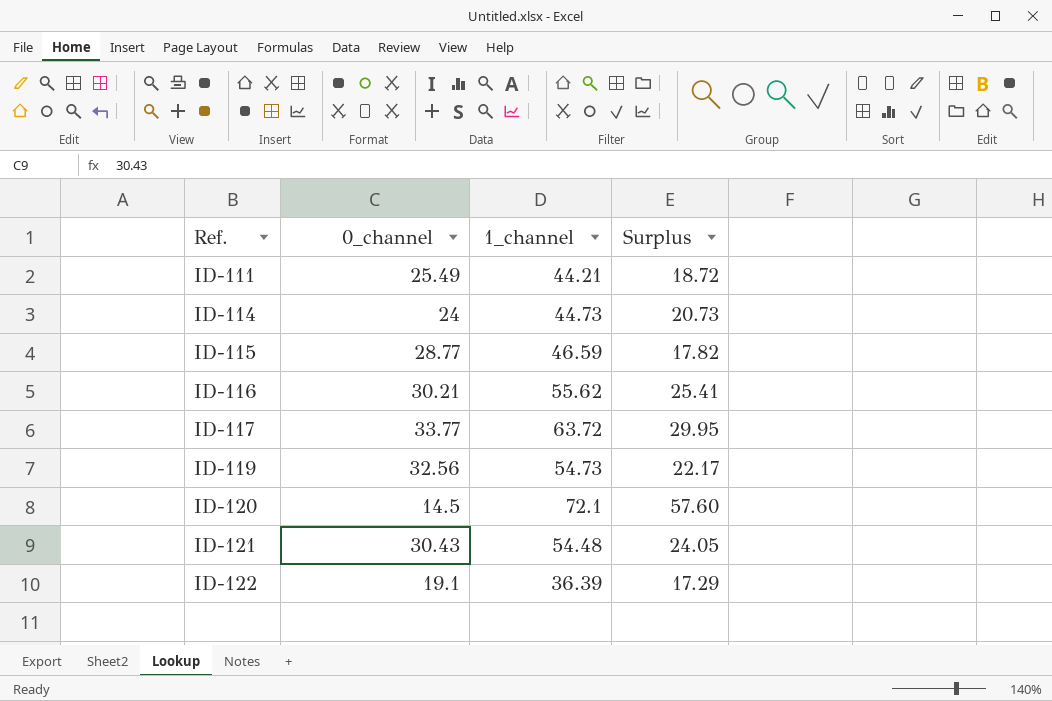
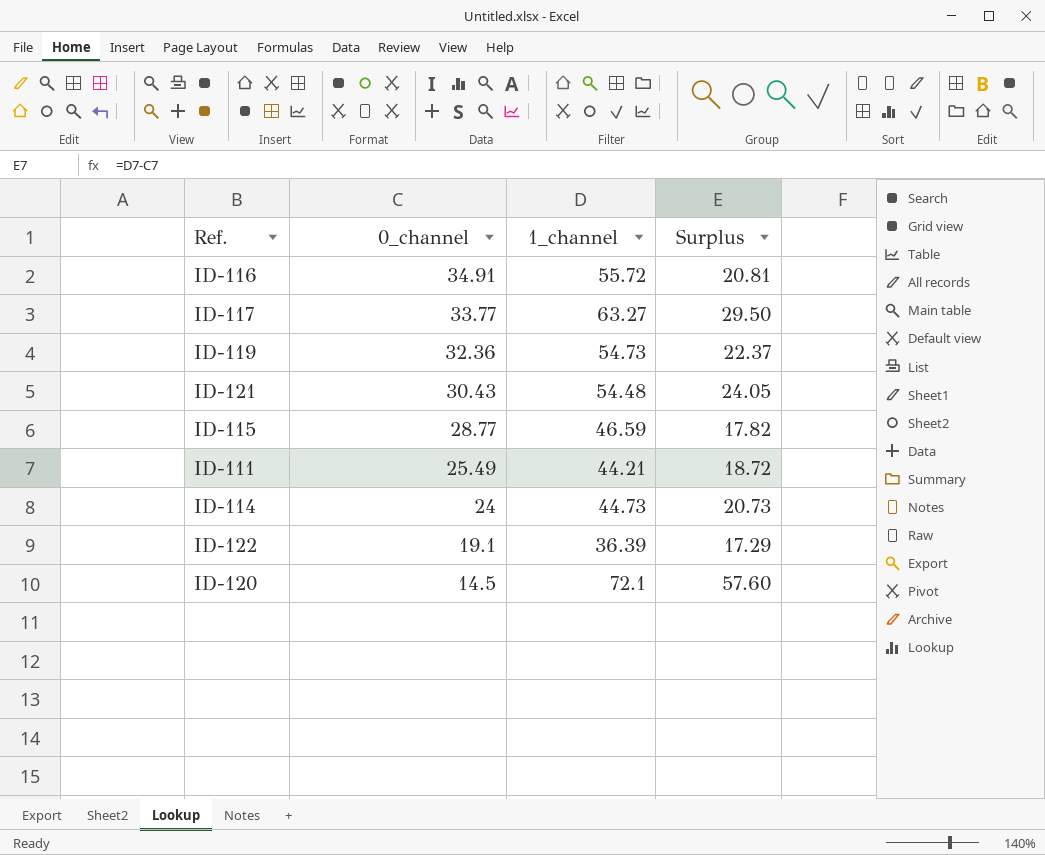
row order: Ref. ascending -> 0_channel descending
ID-116 | 0_channel: 30.21 -> 34.91
ID-116 | 1_channel: 55.62 -> 55.72
ID-116 | Surplus: 25.41 -> 20.81
ID-117 | 1_channel: 63.72 -> 63.27
ID-117 | Surplus: 29.95 -> 29.50
ID-119 | 0_channel: 32.56 -> 32.36
ID-119 | Surplus: 22.17 -> 22.37

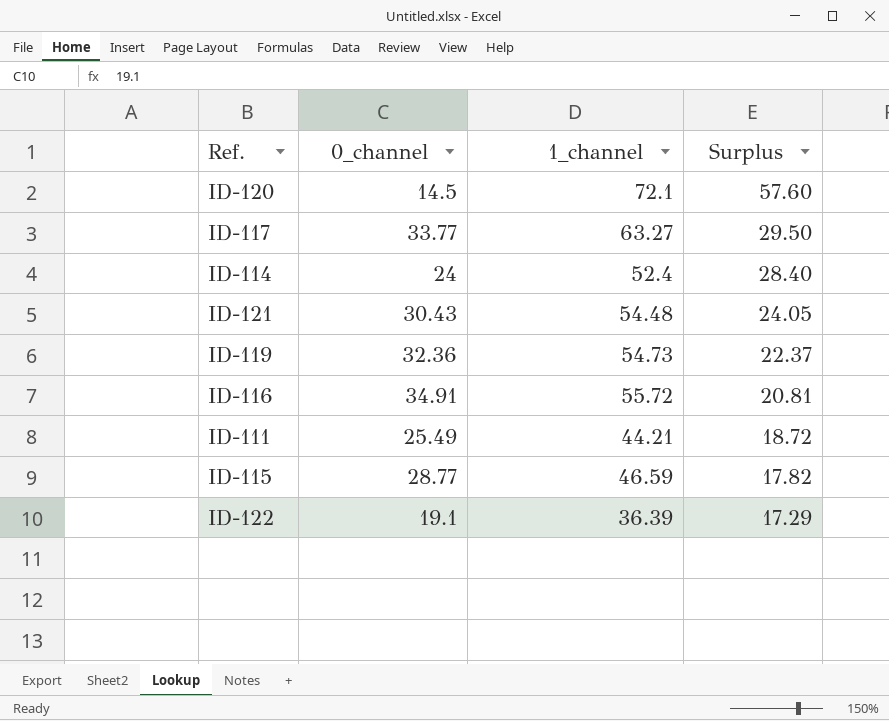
row order: 0_channel descending -> Surplus descending
ID-114 | 1_channel: 44.73 -> 52.4
ID-114 | Surplus: 20.73 -> 28.40

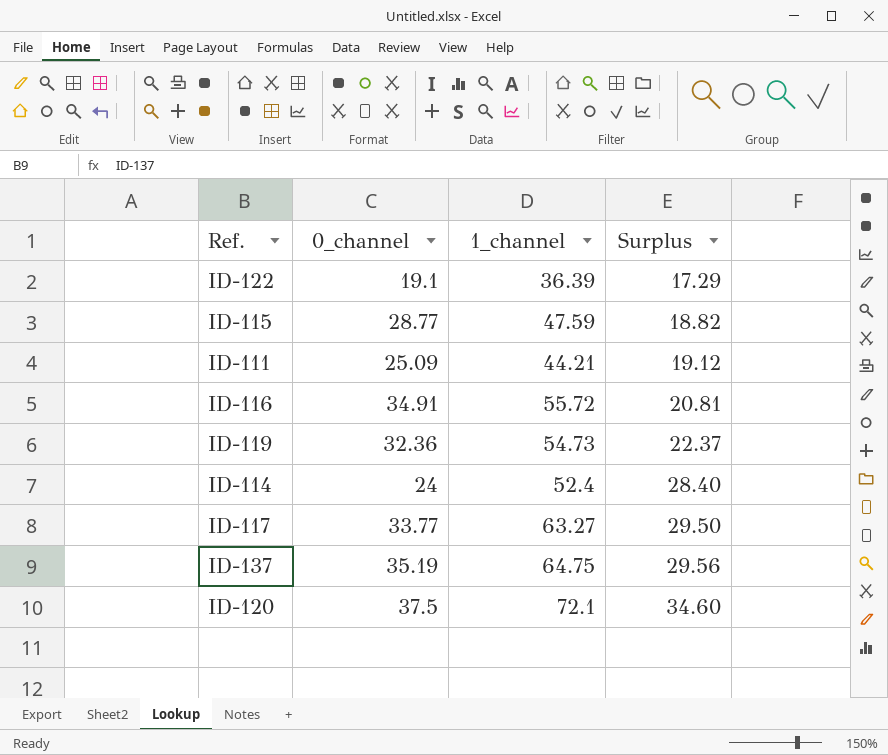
row order: Surplus descending -> Surplus ascending
row ID-121: 30.43 | 54.48 | 24.05 -> none
ID-115 | 1_channel: 46.59 -> 47.59
ID-115 | Surplus: 17.82 -> 18.82
ID-111 | 0_channel: 25.49 -> 25.09
ID-111 | Surplus: 18.72 -> 19.12
row ID-137: none -> 35.19 | 64.75 | 29.56
ID-120 | 0_channel: 14.5 -> 37.5
ID-120 | Surplus: 57.60 -> 34.60

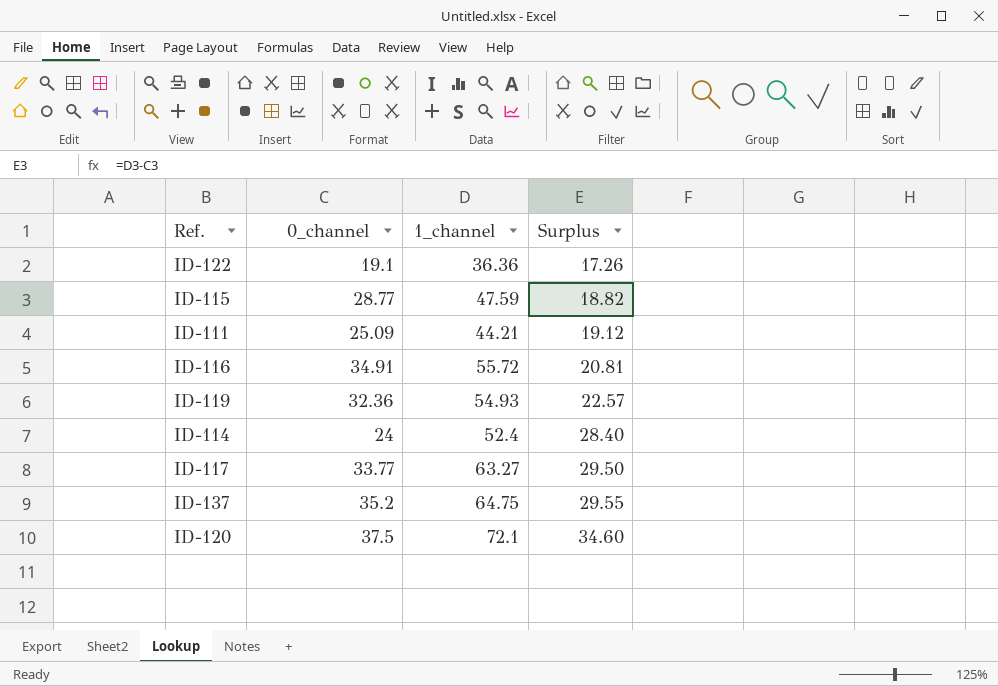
ID-122 | 1_channel: 36.39 -> 36.36
ID-122 | Surplus: 17.29 -> 17.26
ID-119 | 1_channel: 54.73 -> 54.93
ID-119 | Surplus: 22.37 -> 22.57
ID-137 | 0_channel: 35.19 -> 35.2
ID-137 | Surplus: 29.56 -> 29.55

